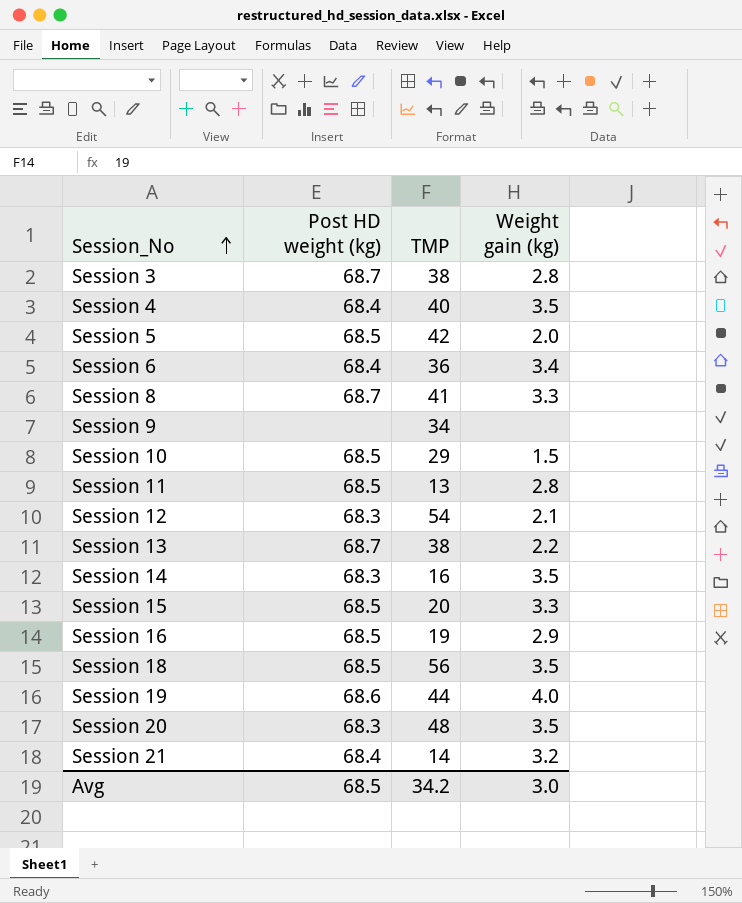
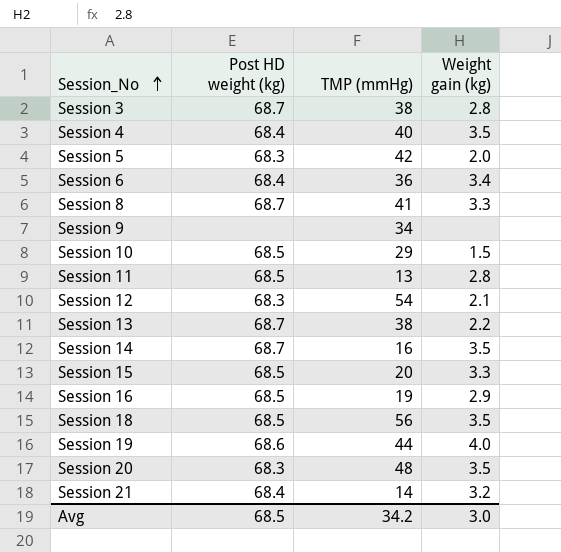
column name: TMP -> TMP (mmHg)
Session 5 | Post HD weight (kg): 68.5 -> 68.3
Session 14 | Post HD weight (kg): 68.3 -> 68.7

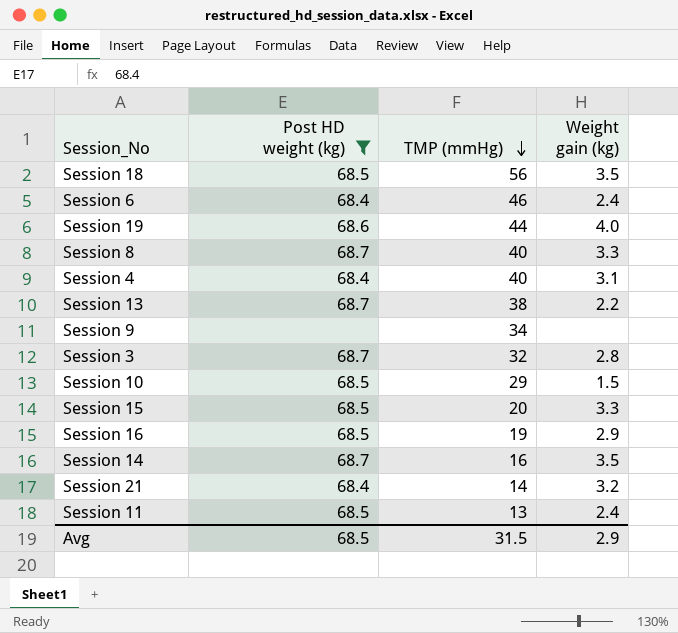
filter: none -> Post HD weight (kg) != 68.3
row order: Session_No ascending -> TMP (mmHg) descending
Session 6 | TMP (mmHg): 36 -> 46
Session 6 | Weight gain (kg): 3.4 -> 2.4
Session 8 | TMP (mmHg): 41 -> 40
Session 4 | Weight gain (kg): 3.5 -> 3.1
Session 3 | TMP (mmHg): 38 -> 32
Session 11 | Weight gain (kg): 2.8 -> 2.4
Avg | TMP (mmHg): 34.2 -> 31.5
Avg | Weight gain (kg): 3.0 -> 2.9

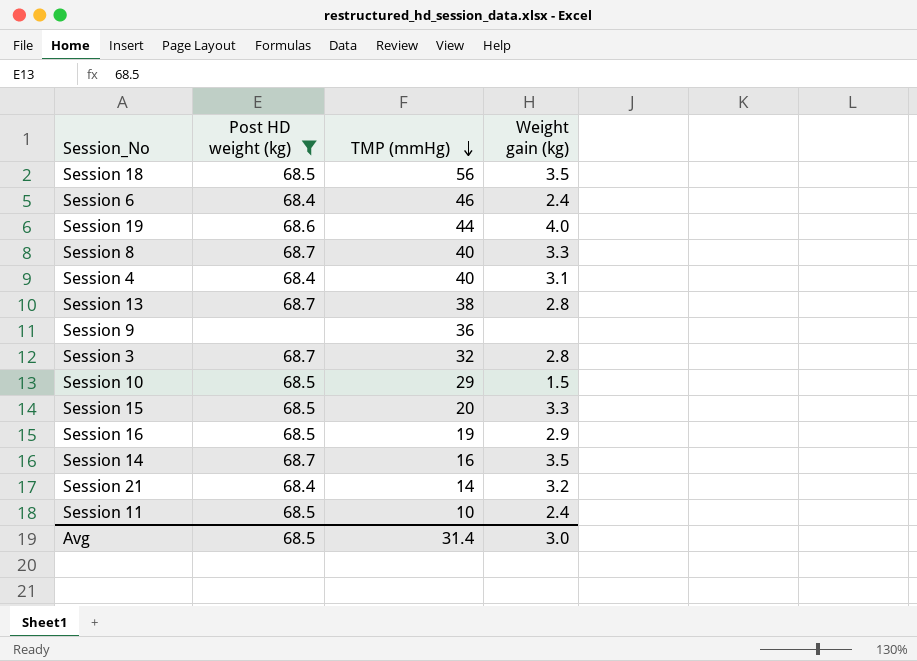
Session 13 | Weight gain (kg): 2.2 -> 2.8
Session 9 | TMP (mmHg): 34 -> 36
Session 11 | TMP (mmHg): 13 -> 10
Avg | TMP (mmHg): 31.5 -> 31.4
Avg | Weight gain (kg): 2.9 -> 3.0

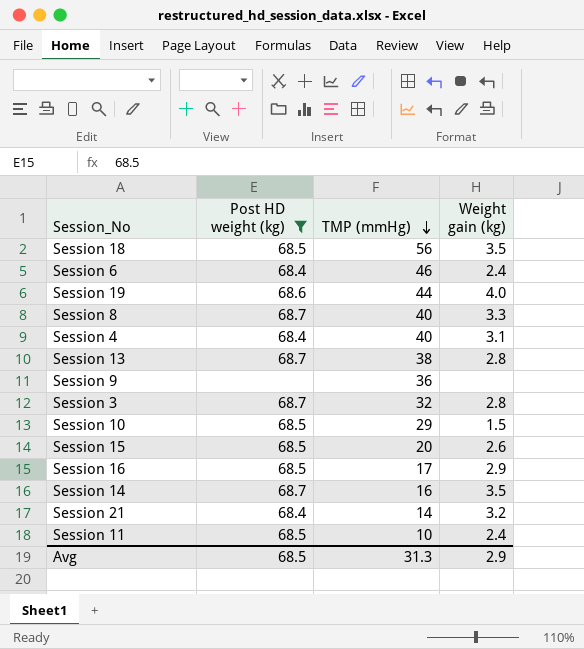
Session 15 | Weight gain (kg): 3.3 -> 2.6
Session 16 | TMP (mmHg): 19 -> 17
Avg | TMP (mmHg): 31.4 -> 31.3
Avg | Weight gain (kg): 3.0 -> 2.9

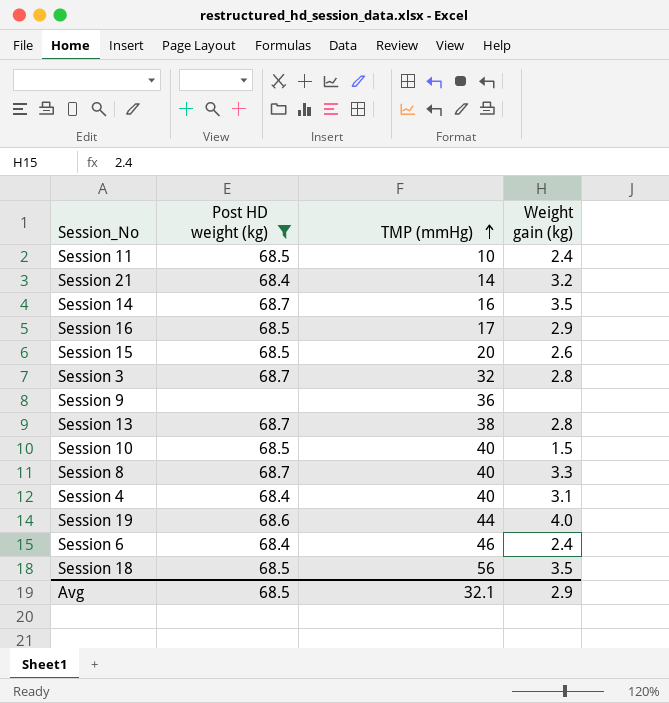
row order: TMP (mmHg) descending -> TMP (mmHg) ascending
Session 10 | TMP (mmHg): 29 -> 40
Avg | TMP (mmHg): 31.3 -> 32.1

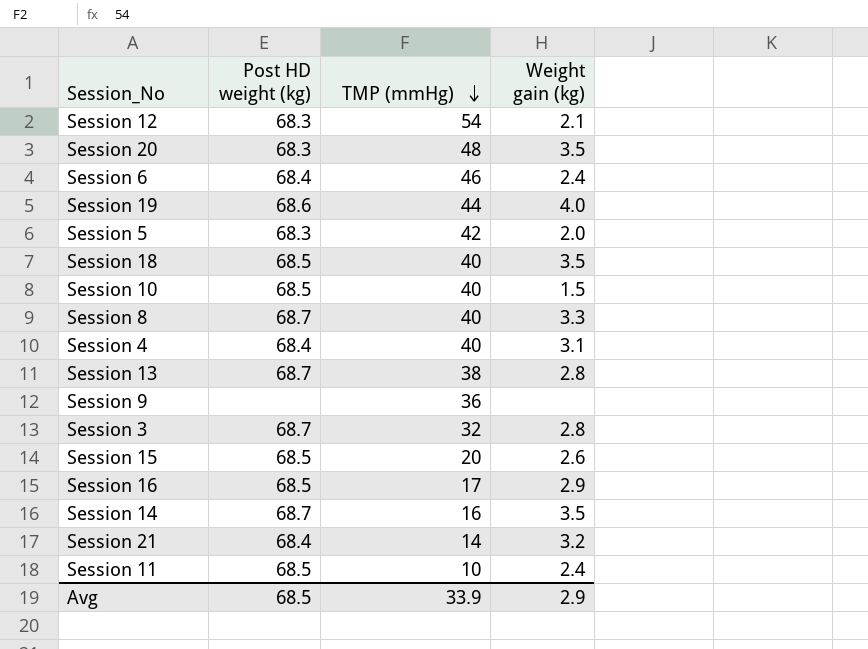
filter: Post HD weight (kg) != 68.3 -> none
row order: TMP (mmHg) ascending -> TMP (mmHg) descending
Session 18 | TMP (mmHg): 56 -> 40
Avg | TMP (mmHg): 32.1 -> 33.9

